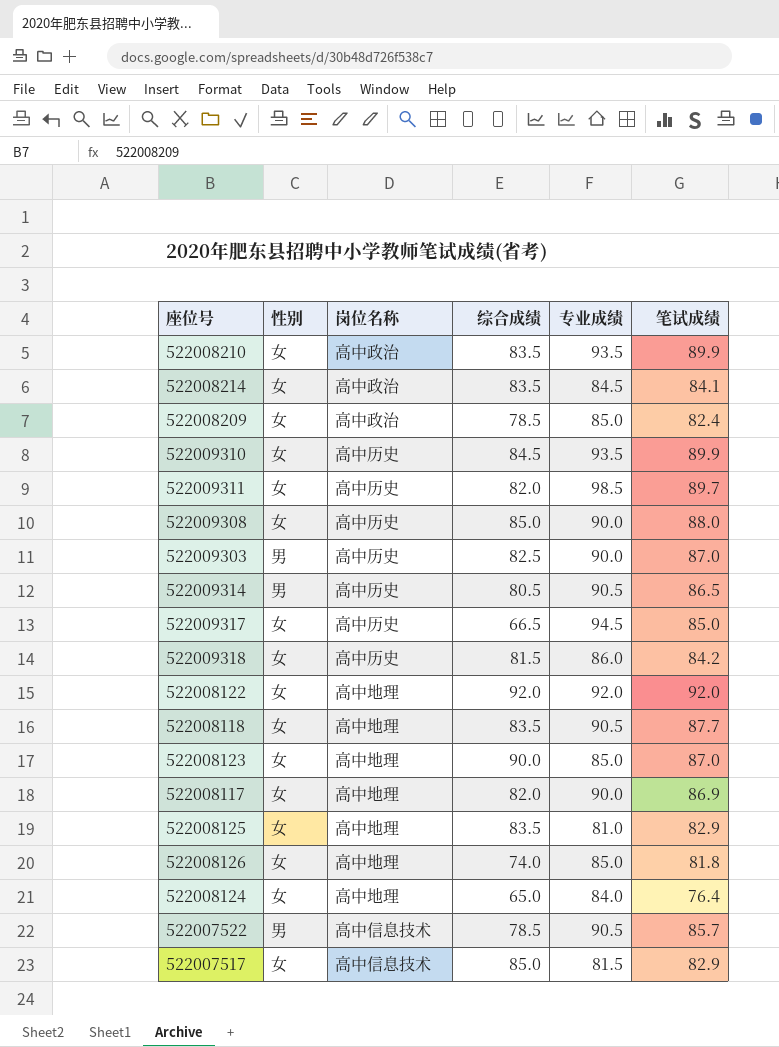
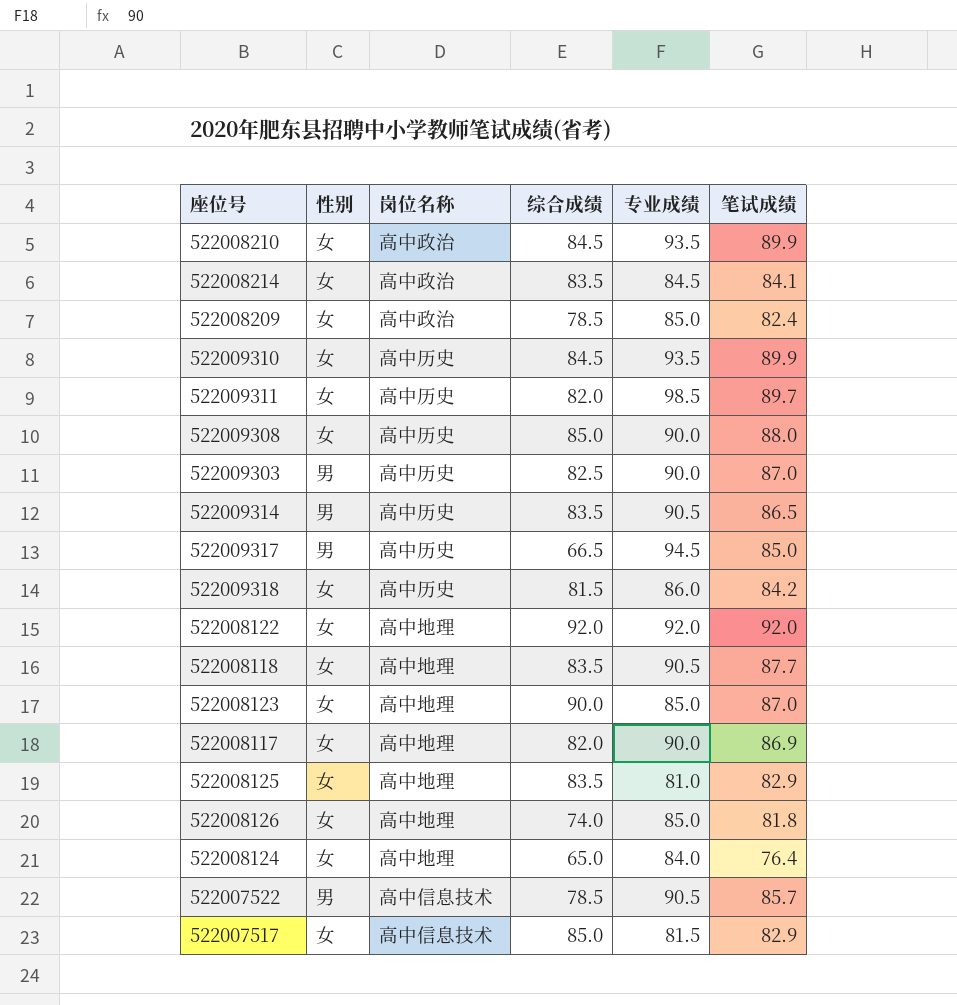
522008210 | 综合成绩: 83.5 -> 84.5
522009314 | 综合成绩: 80.5 -> 83.5
522009317 | 性别: 女 -> 男

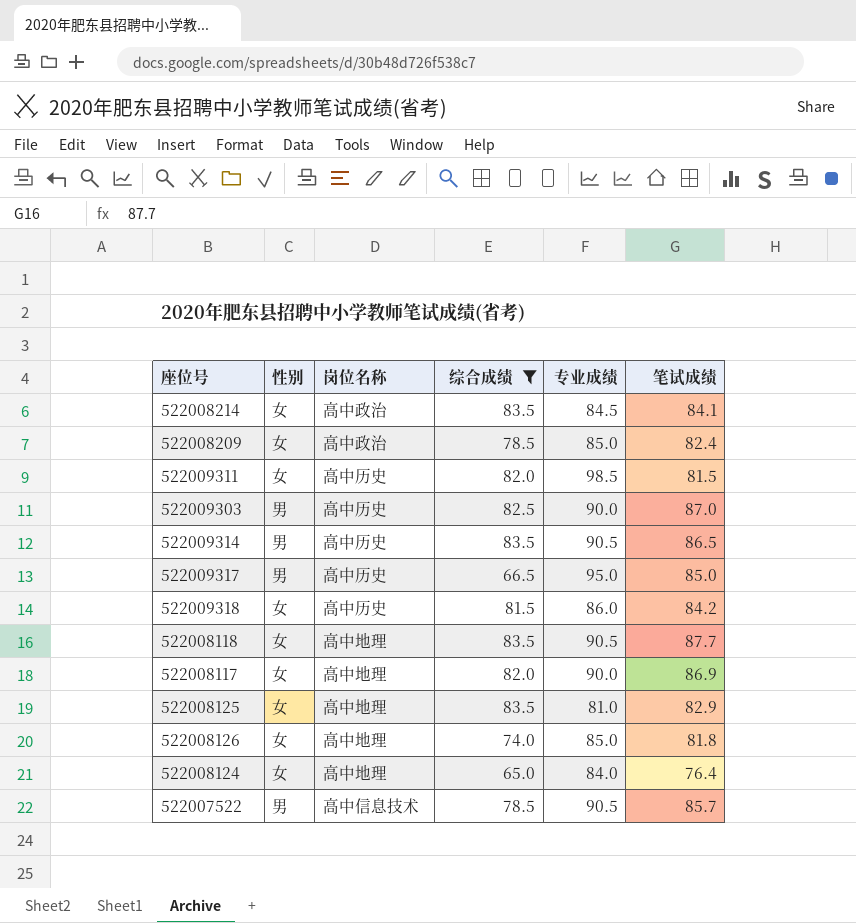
filter: none -> 综合成绩 <= 83.5
522009311 | 笔试成绩: 89.7 -> 81.5
522009317 | 专业成绩: 94.5 -> 95.0

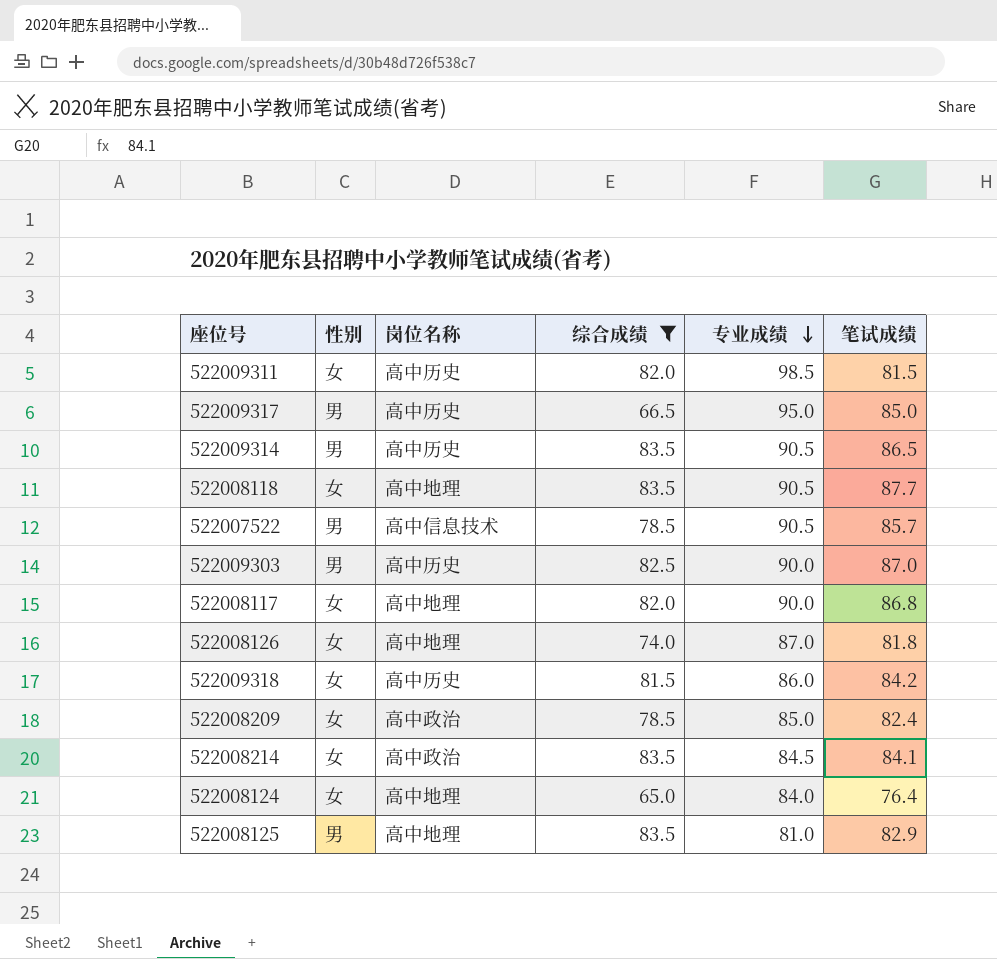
row order: none -> 专业成绩 descending
522008117 | 笔试成绩: 86.9 -> 86.8
522008126 | 专业成绩: 85.0 -> 87.0
522008125 | 性别: 女 -> 男

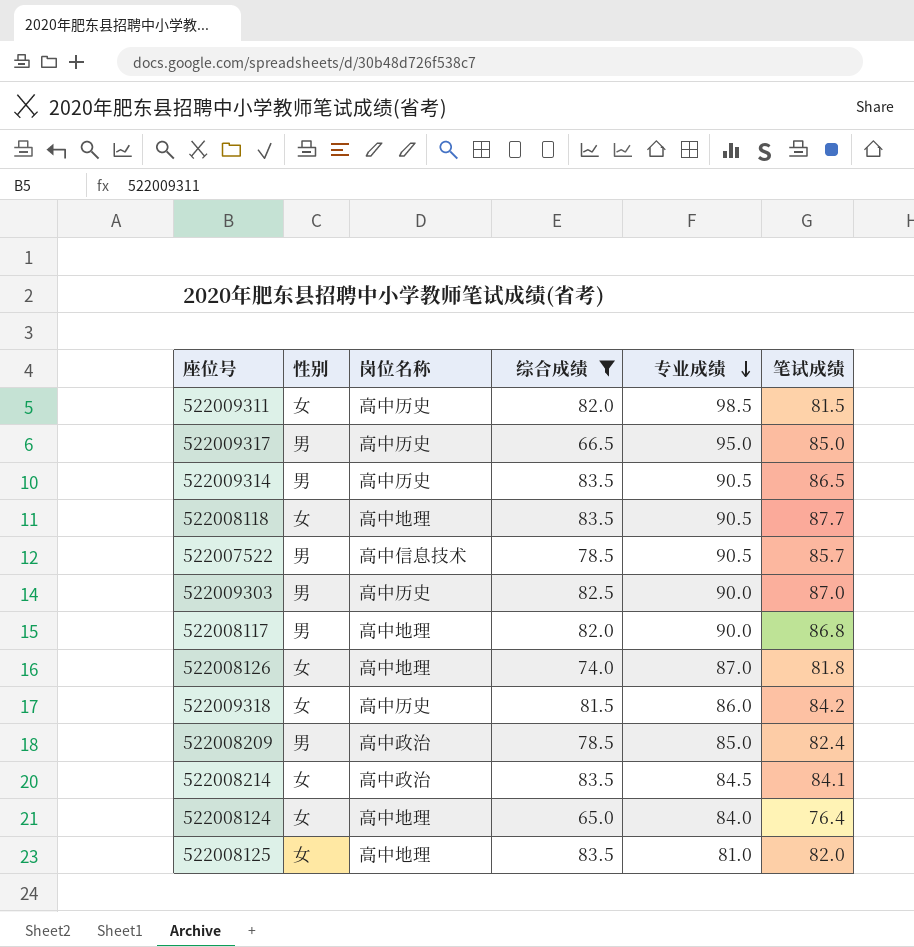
522008117 | 性别: 女 -> 男
522008209 | 性别: 女 -> 男
522008125 | 性别: 男 -> 女
522008125 | 笔试成绩: 82.9 -> 82.0

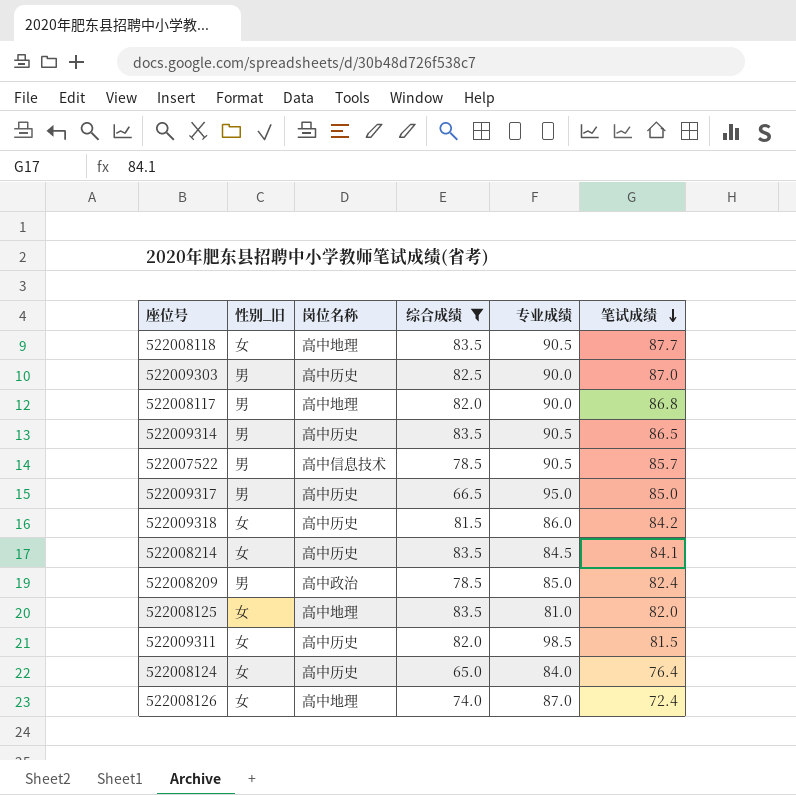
row order: 专业成绩 descending -> 笔试成绩 descending
column name: 性别 -> 性别_旧
522008214 | 岗位名称: 高中政治 -> 高中历史
522008124 | 岗位名称: 高中地理 -> 高中历史
522008126 | 笔试成绩: 81.8 -> 72.4

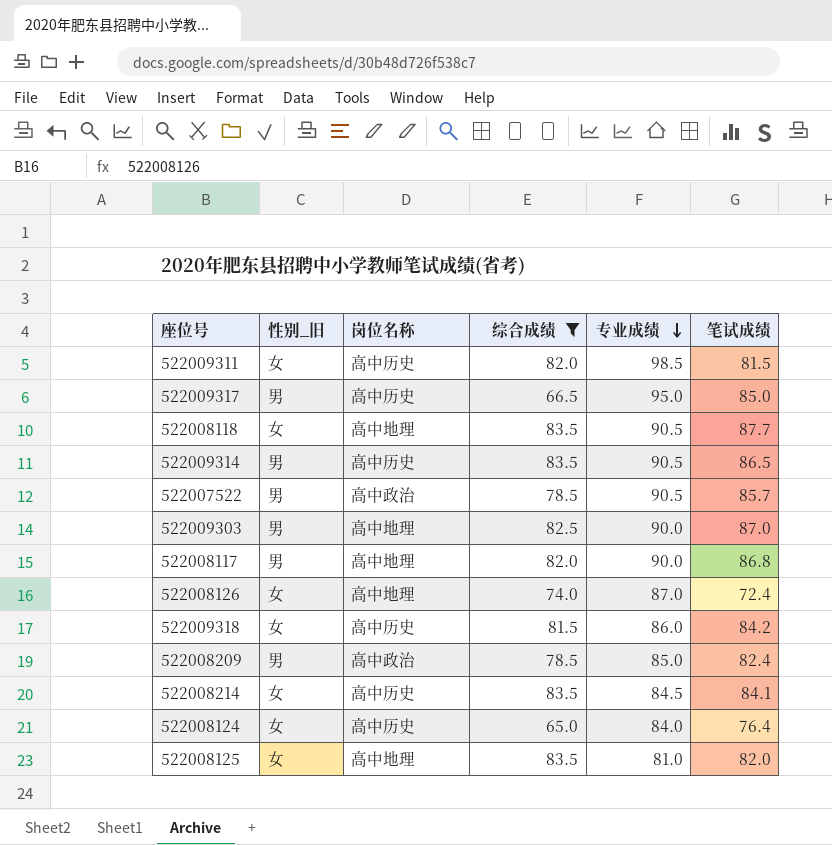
row order: 笔试成绩 descending -> 专业成绩 descending
522007522 | 岗位名称: 高中信息技术 -> 高中政治
522009303 | 岗位名称: 高中历史 -> 高中地理

